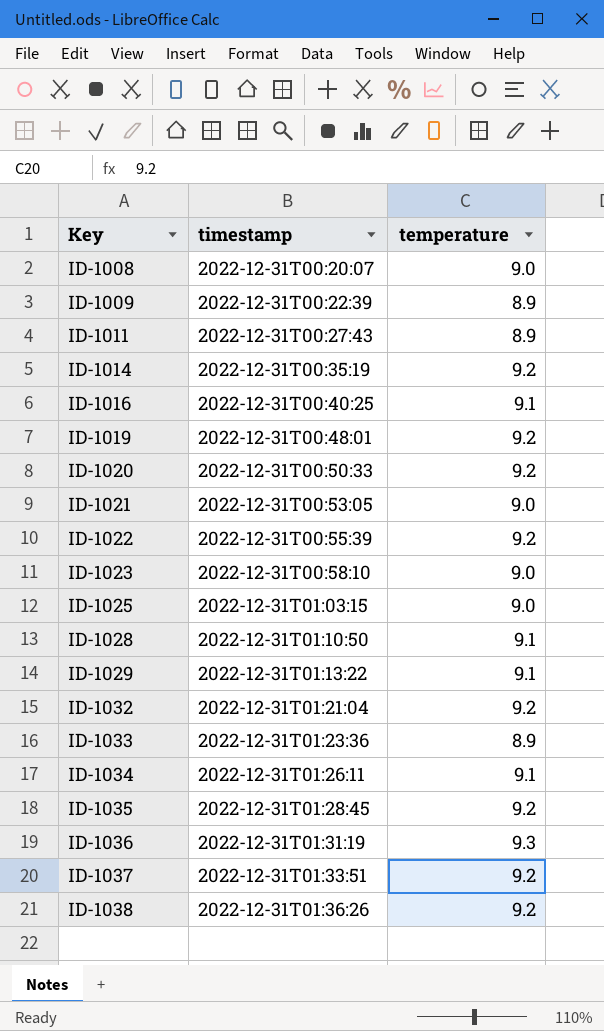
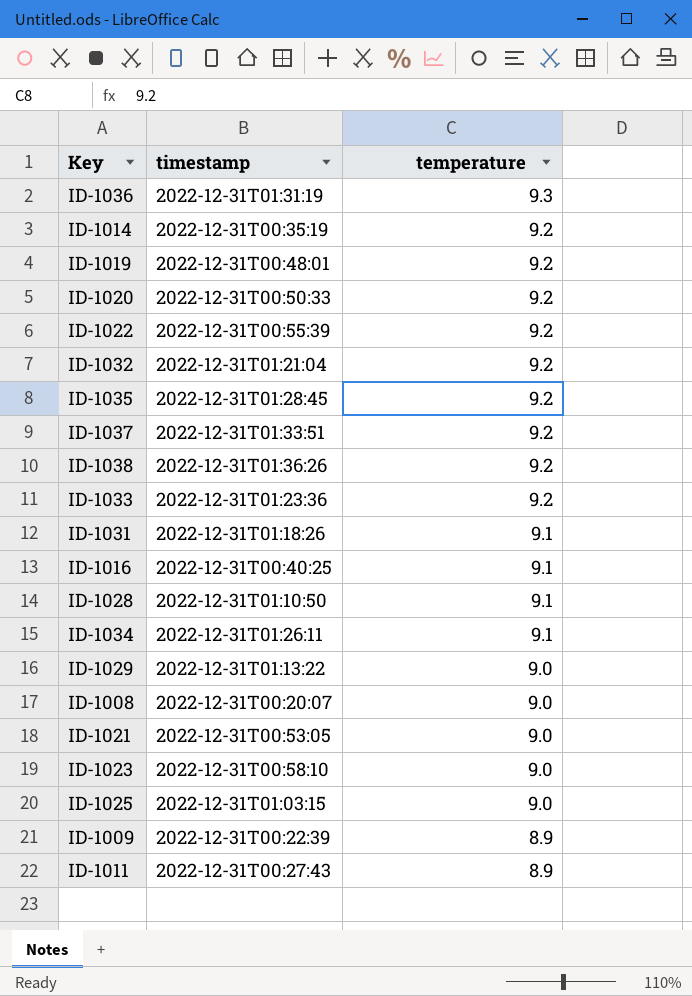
row order: Key ascending -> temperature descending
ID-1033 | temperature: 8.9 -> 9.2
row ID-1031: none -> 2022-12-31T01:18:26 | 9.1
ID-1029 | temperature: 9.1 -> 9.0

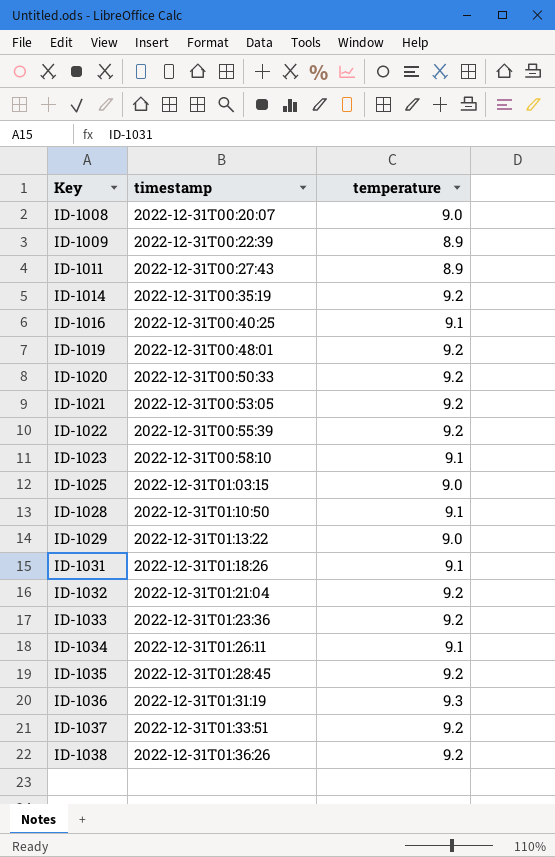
row order: temperature descending -> Key ascending
ID-1021 | temperature: 9.0 -> 9.2
ID-1023 | temperature: 9.0 -> 9.1

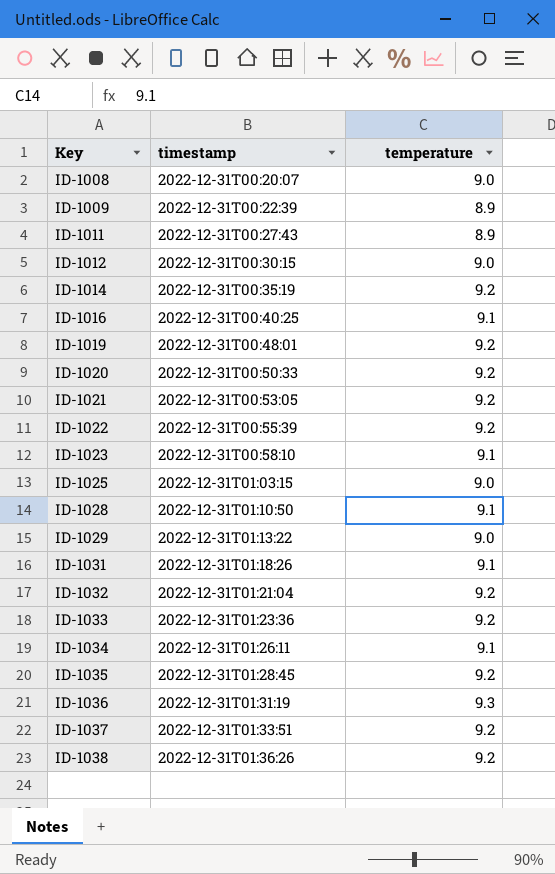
row ID-1012: none -> 2022-12-31T00:30:15 | 9.0

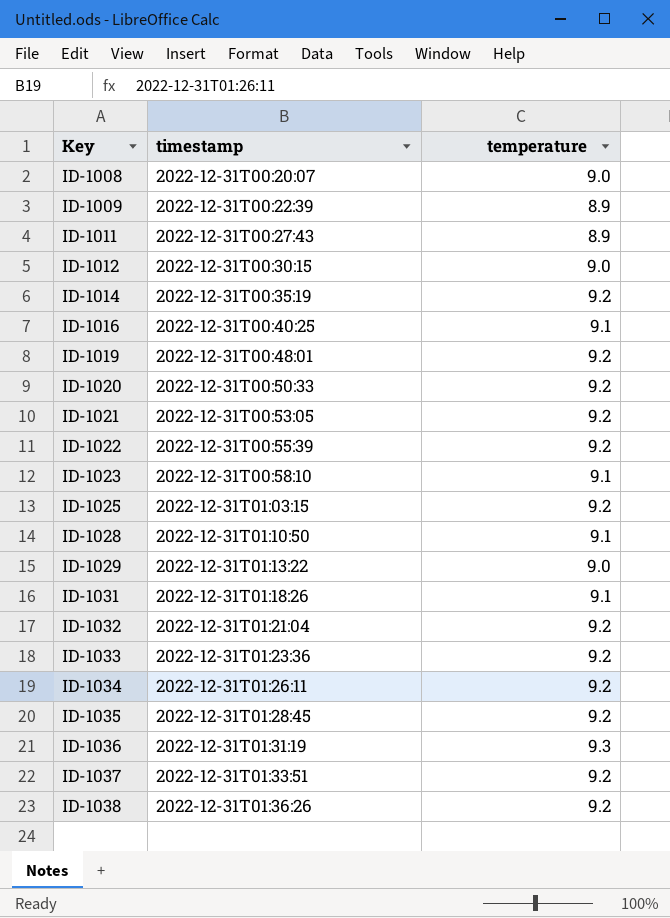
ID-1025 | temperature: 9.0 -> 9.2
ID-1034 | temperature: 9.1 -> 9.2

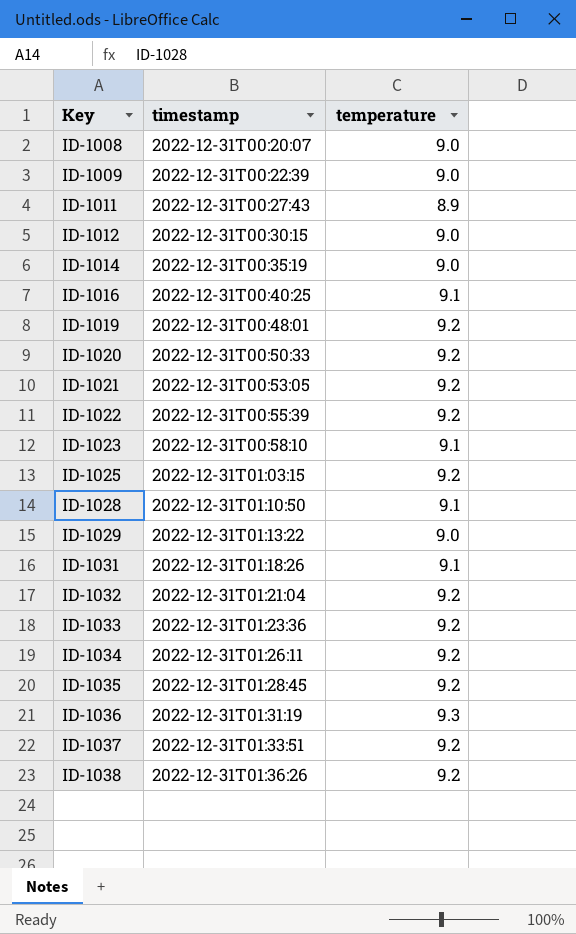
ID-1009 | temperature: 8.9 -> 9.0
ID-1014 | temperature: 9.2 -> 9.0

